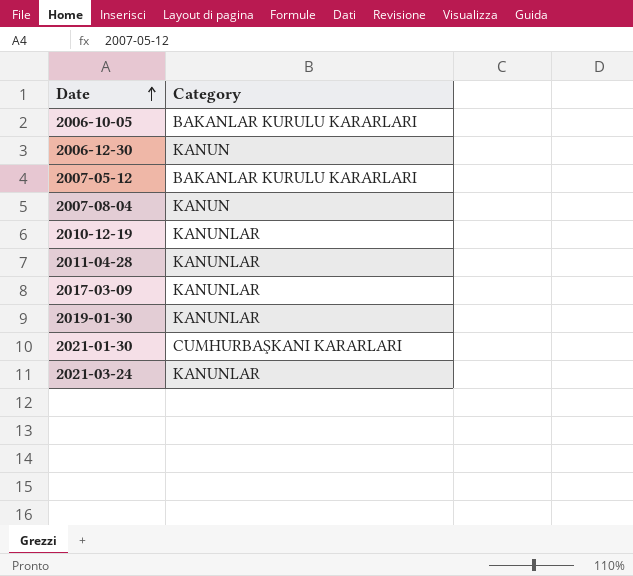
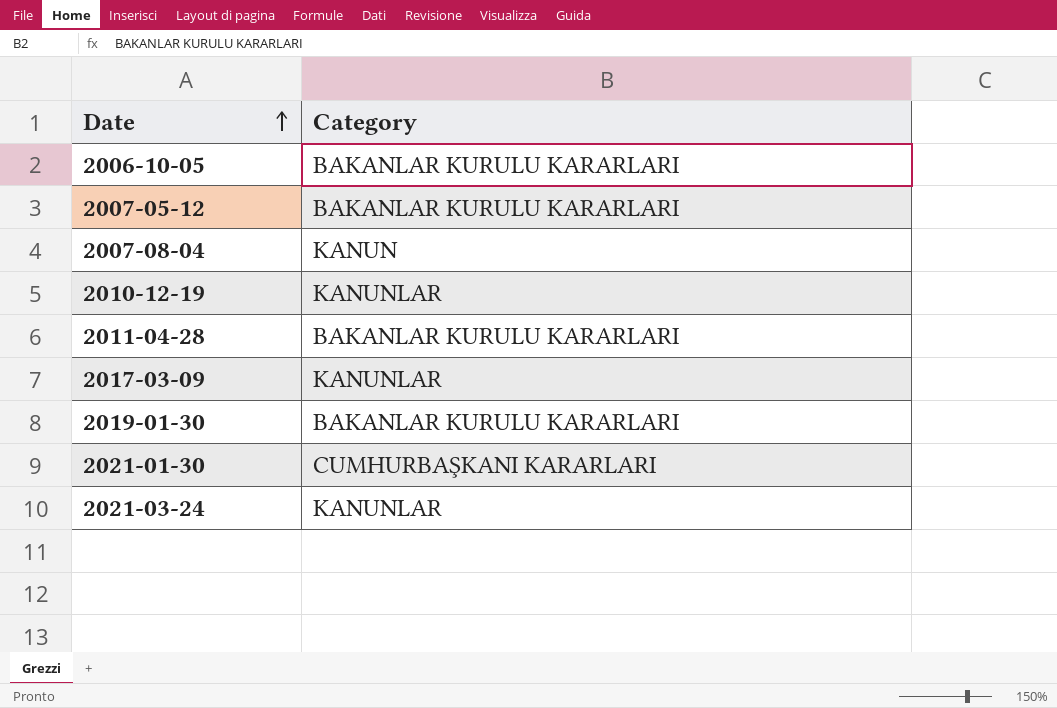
row 2006-12-30: KANUN -> none
2011-04-28 | Category: KANUNLAR -> BAKANLAR KURULU KARARLARI
2019-01-30 | Category: KANUNLAR -> BAKANLAR KURULU KARARLARI

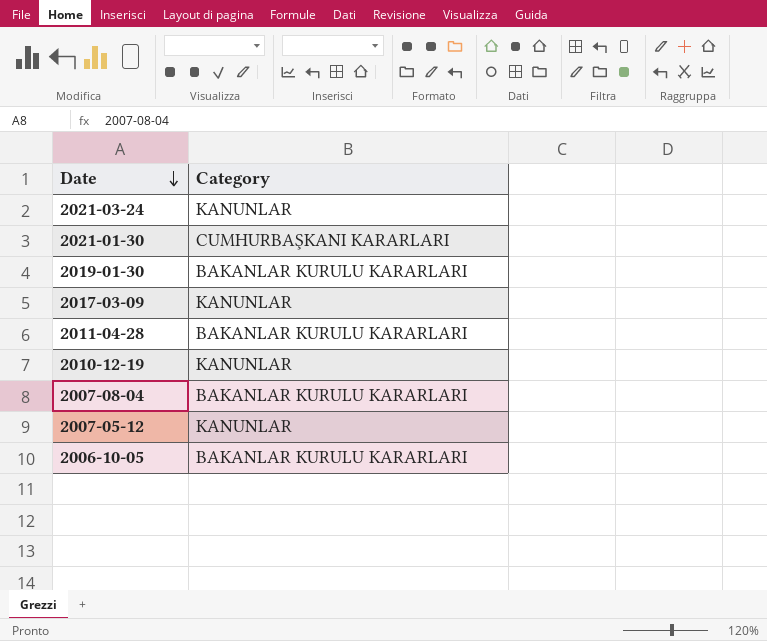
row order: Date ascending -> Date descending
2007-08-04 | Category: KANUN -> BAKANLAR KURULU KARARLARI
2007-05-12 | Category: BAKANLAR KURULU KARARLARI -> KANUNLAR

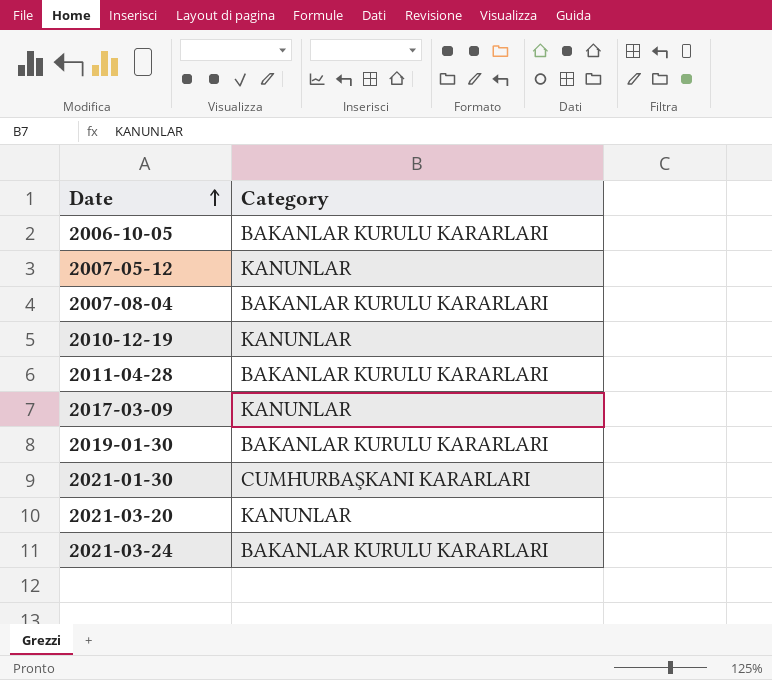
row order: Date descending -> Date ascending
row 2021-03-20: none -> KANUNLAR
2021-03-24 | Category: KANUNLAR -> BAKANLAR KURULU KARARLARI

